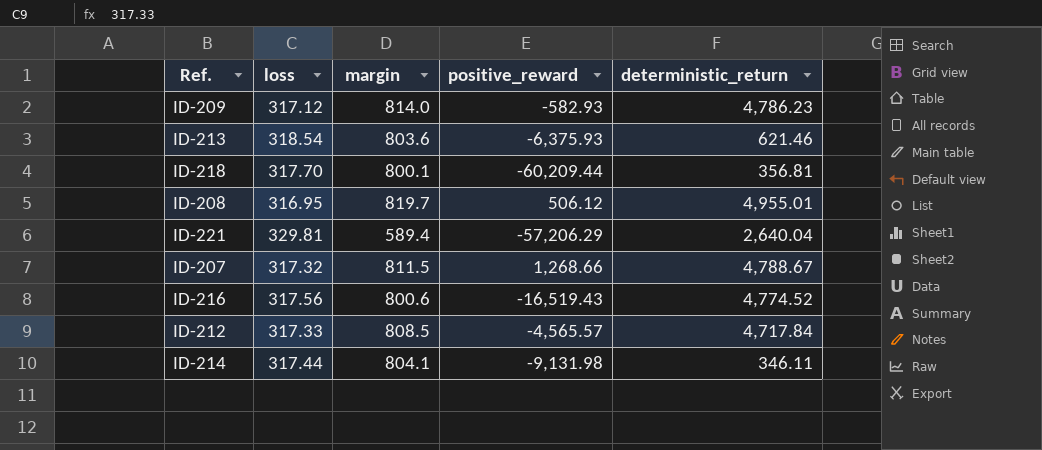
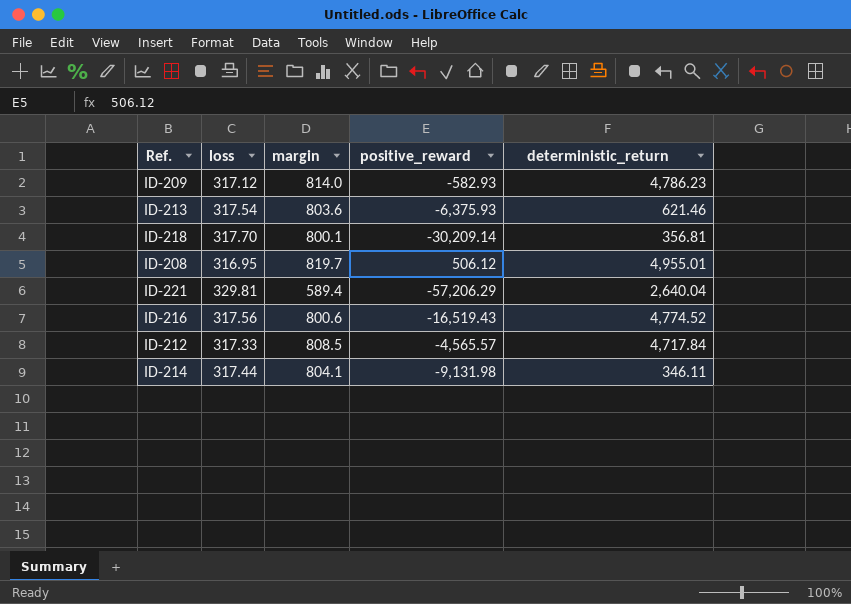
row ID-207: 317.32 | 811.5 | 1,268.66 | 4,788.67 -> none
ID-213 | loss: 318.54 -> 317.54
ID-218 | positive_reward: -60,209.44 -> -30,209.14

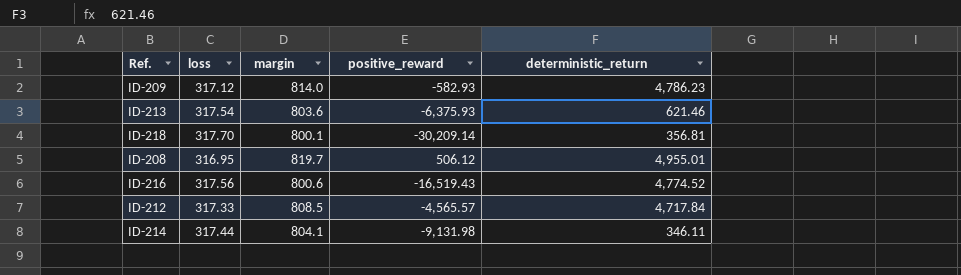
row ID-221: 329.81 | 589.4 | -57,206.29 | 2,640.04 -> none

